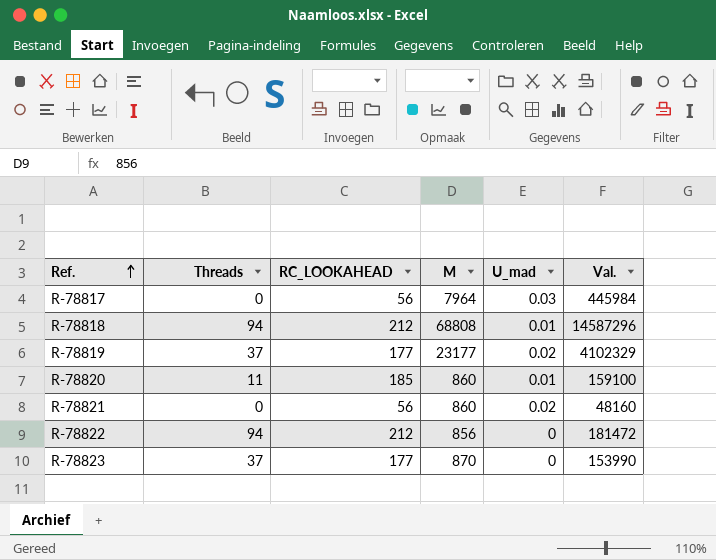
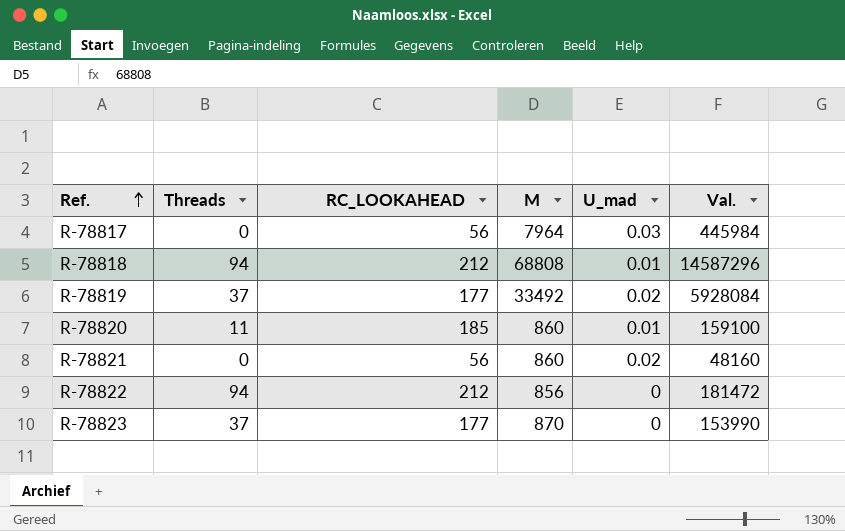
R-78819 | M: 23177 -> 33492
R-78819 | Val.: 4102329 -> 5928084

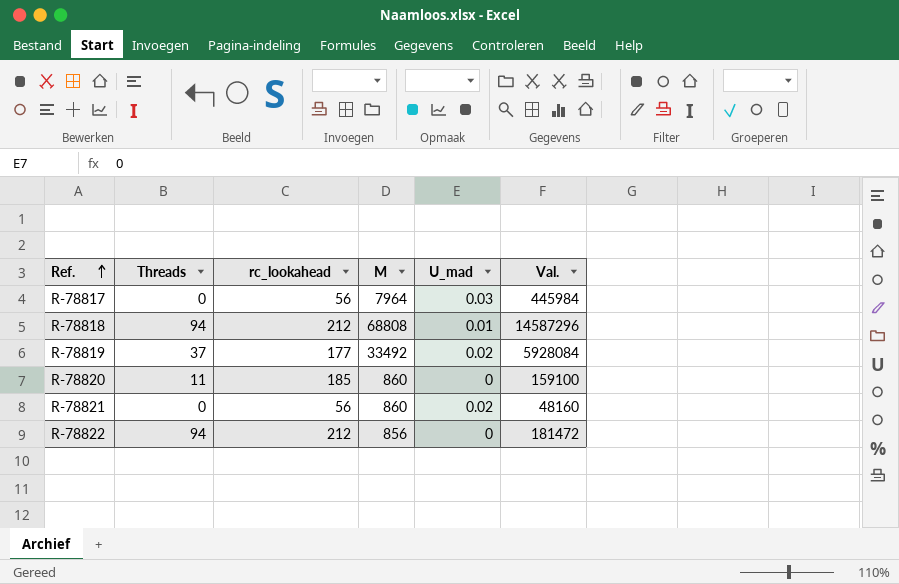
column name: RC_LOOKAHEAD -> rc_lookahead
row R-78823: 37 | 177 | 870 | 0 | 153990 -> none
R-78820 | U_mad: 0.01 -> 0

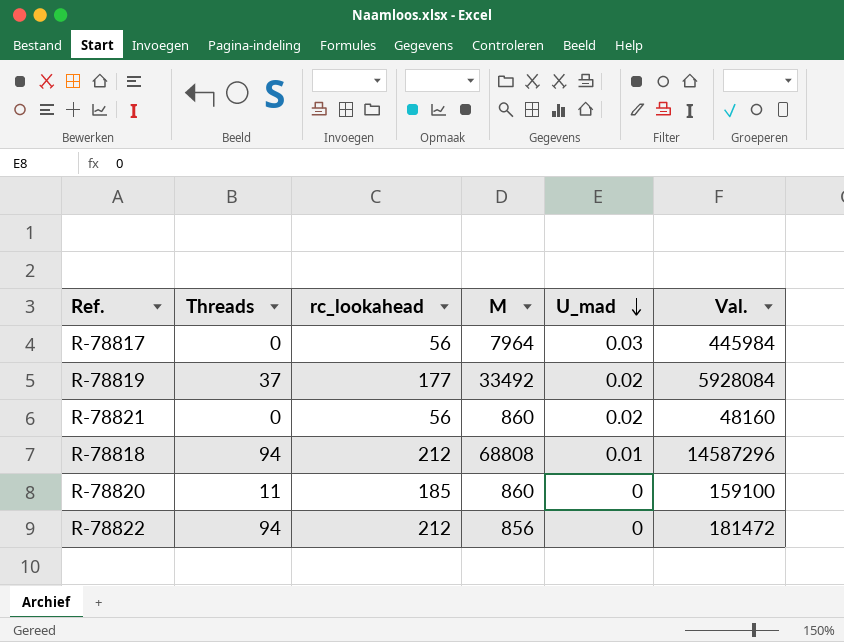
row order: Ref. ascending -> U_mad descending

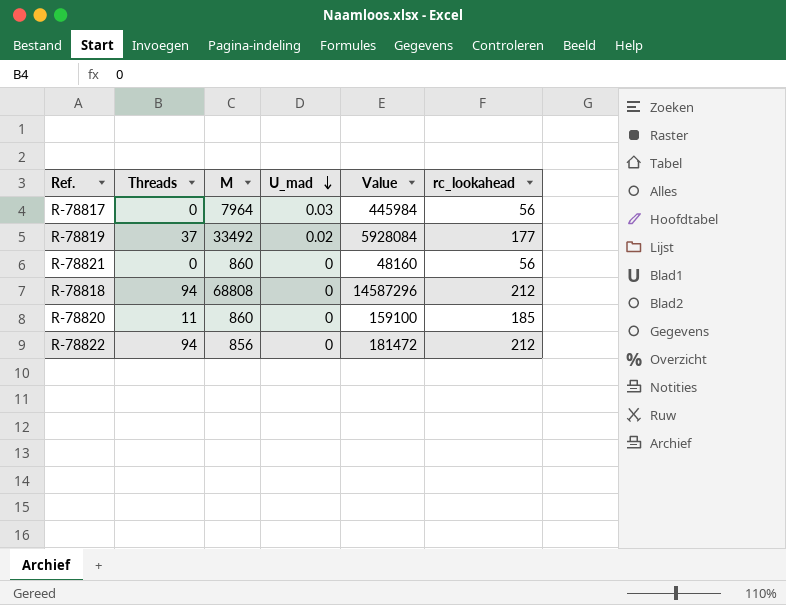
column name: Val. -> Value
column rc_lookahead | position: 3 -> 6
R-78821 | U_mad: 0.02 -> 0
R-78818 | U_mad: 0.01 -> 0

